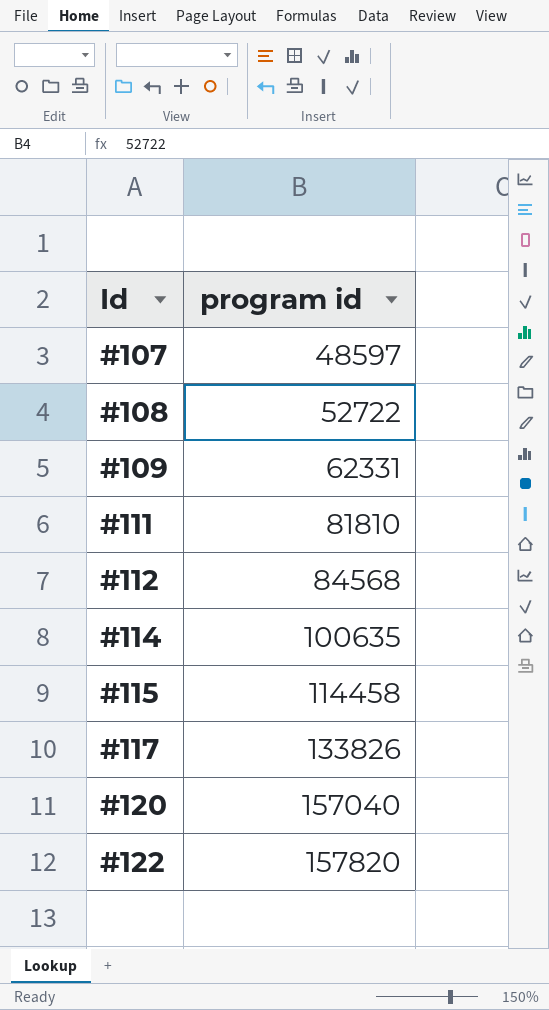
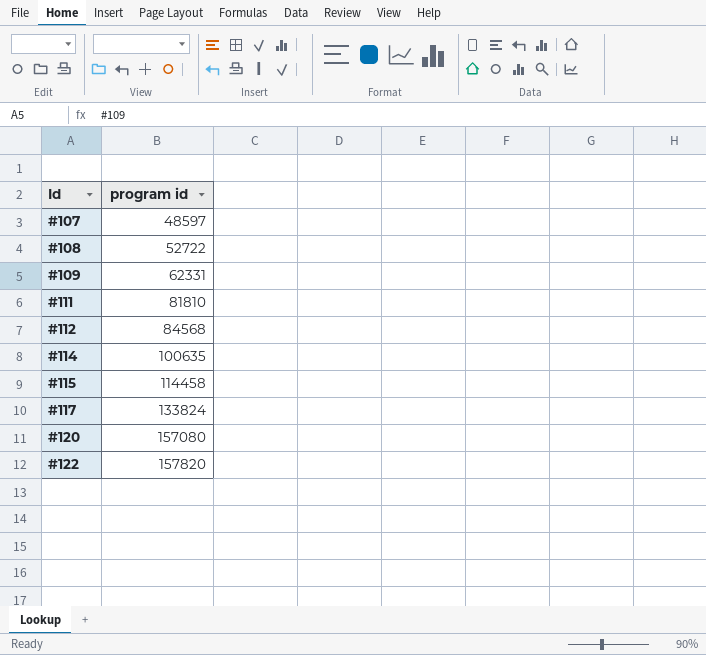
#117 | program id: 133826 -> 133824
#120 | program id: 157040 -> 157080

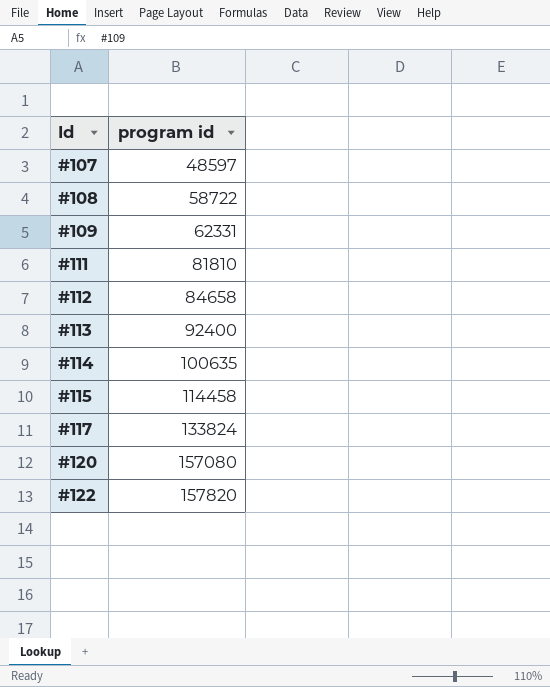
#108 | program id: 52722 -> 58722
#112 | program id: 84568 -> 84658
row #113: none -> 92400

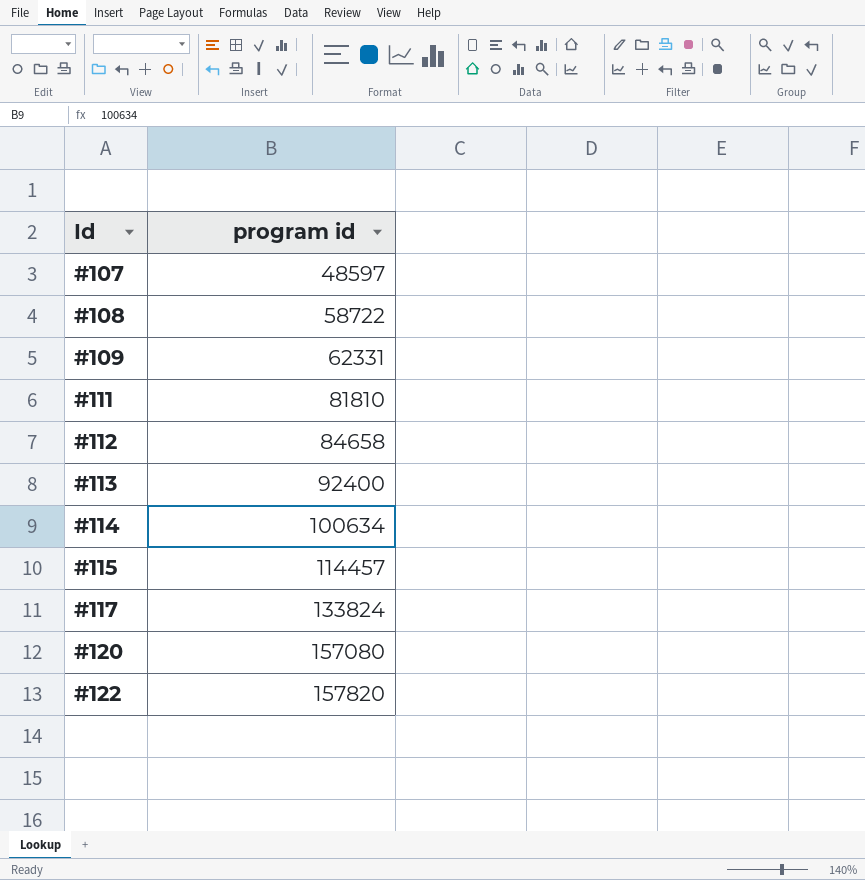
#114 | program id: 100635 -> 100634
#115 | program id: 114458 -> 114457

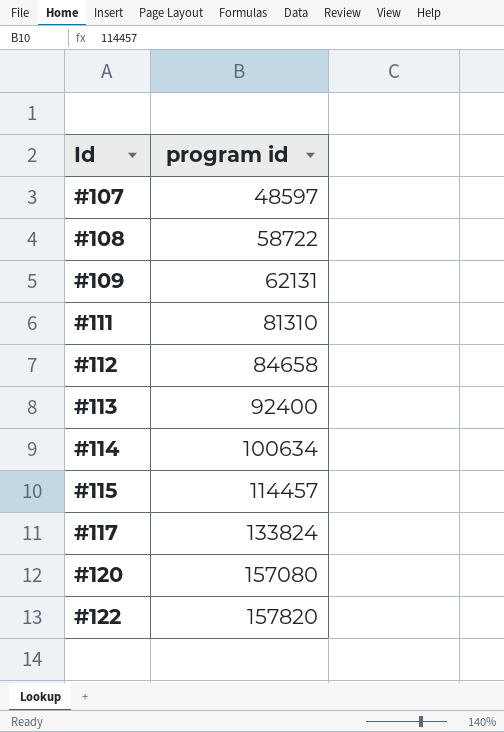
#109 | program id: 62331 -> 62131
#111 | program id: 81810 -> 81310

